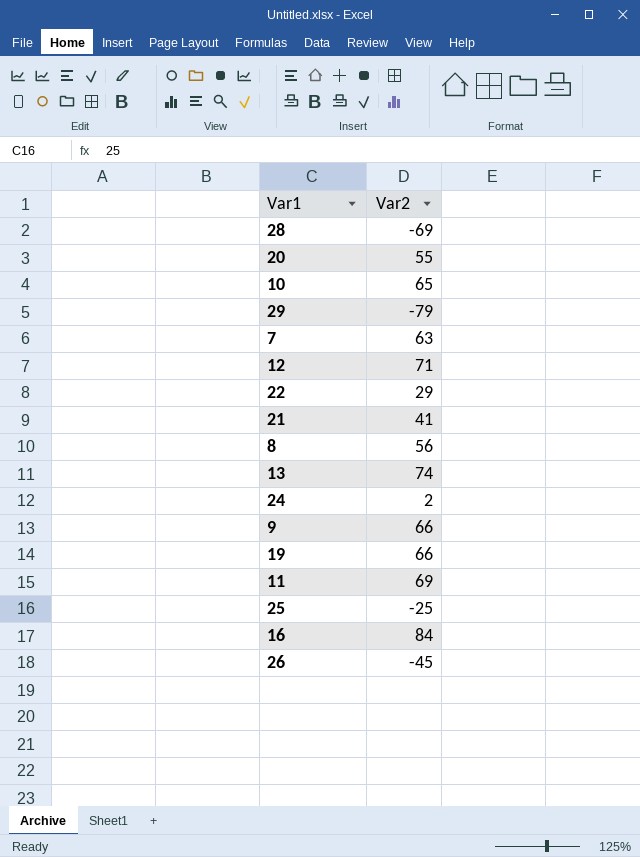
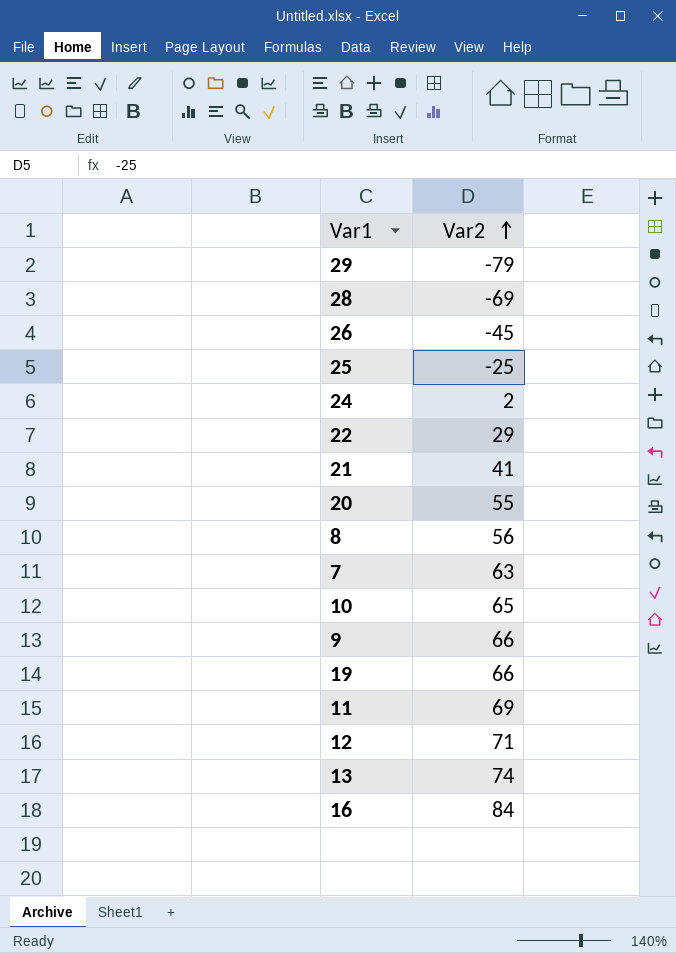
row order: none -> Var2 ascending

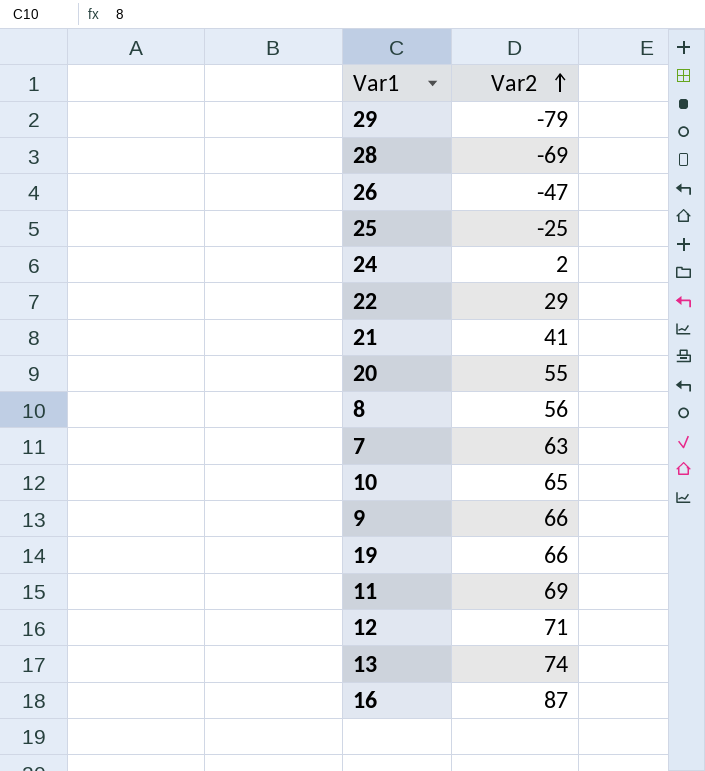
26 | Var2: -45 -> -47
16 | Var2: 84 -> 87

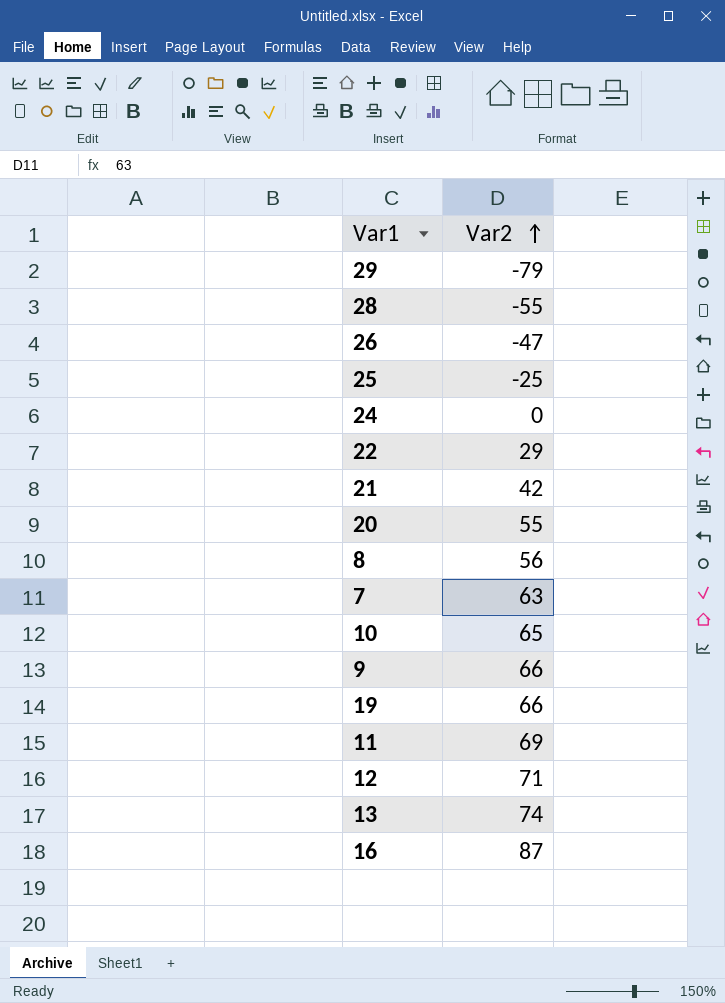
28 | Var2: -69 -> -55
24 | Var2: 2 -> 0
21 | Var2: 41 -> 42

